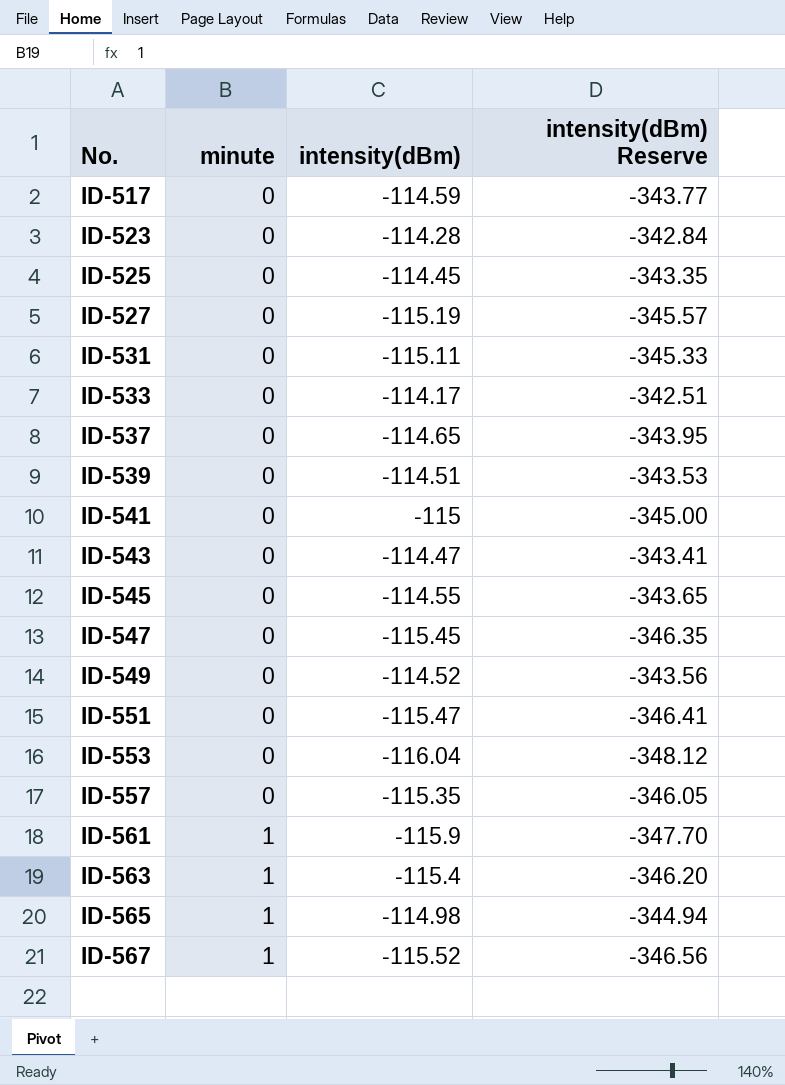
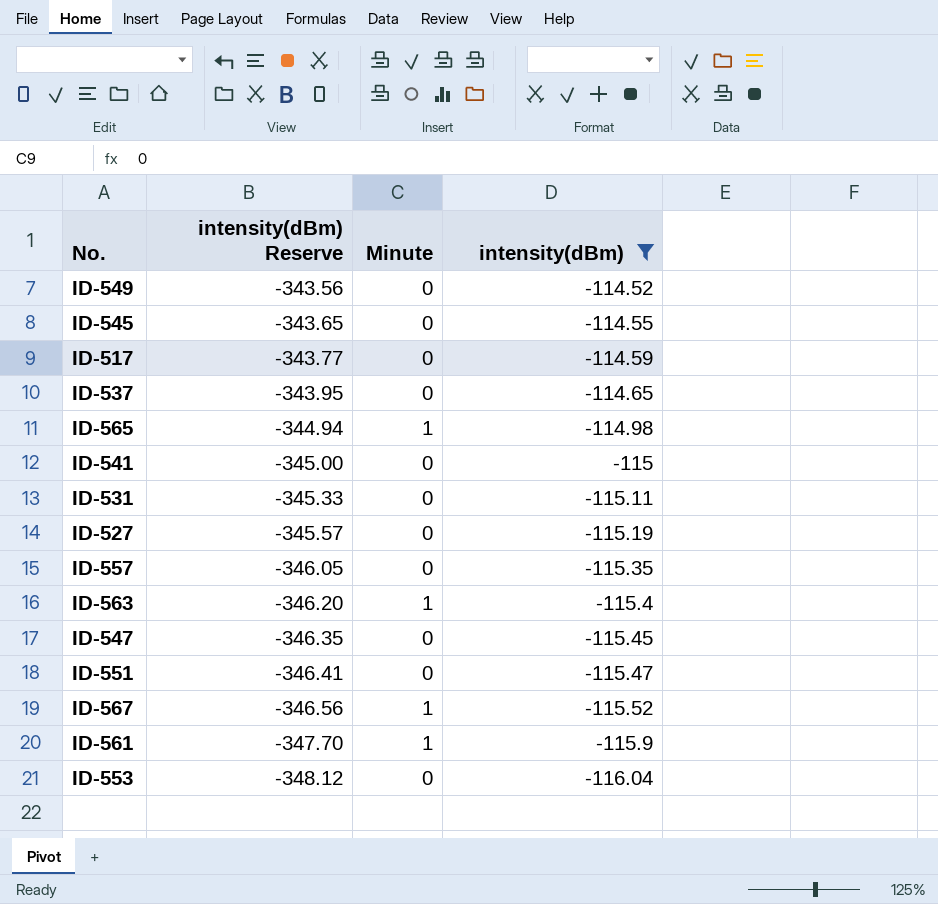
filter: none -> intensity(dBm) <= -114.52
row order: No. ascending -> intensity(dBm) Reserve descending
column intensity(dBm) Reserve | position: 4 -> 2
column name: minute -> Minute

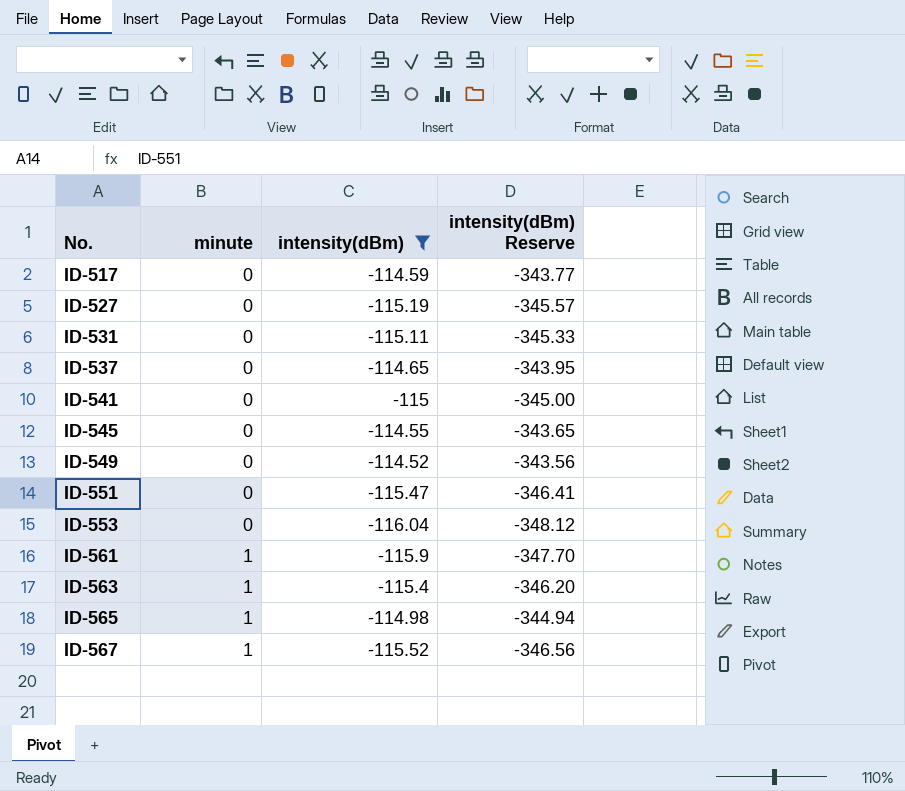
row order: intensity(dBm) Reserve descending -> No. ascending
column name: Minute -> minute
column intensity(dBm) Reserve | position: 2 -> 4
row ID-557: -346.05 | 0 | -115.35 -> none
row ID-547: -346.35 | 0 | -115.45 -> none

